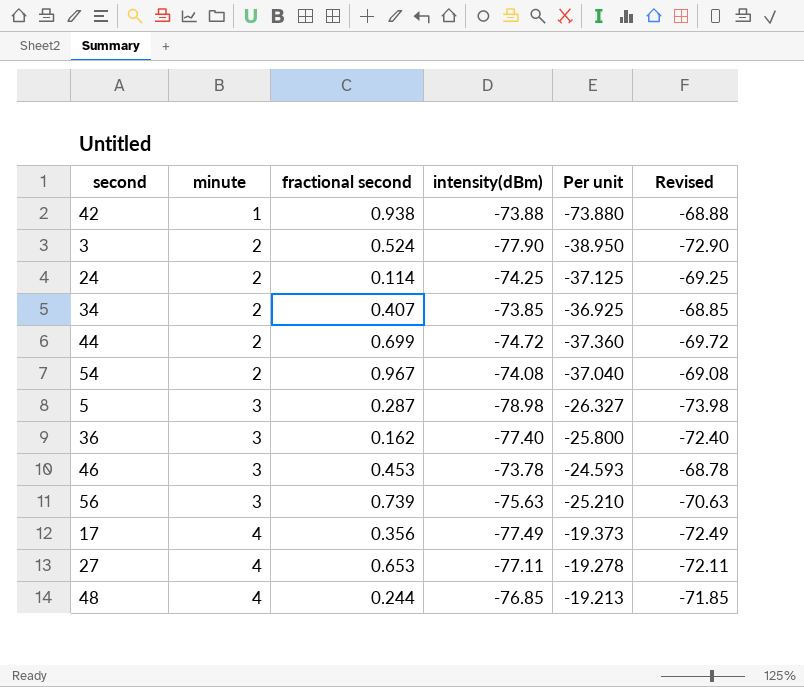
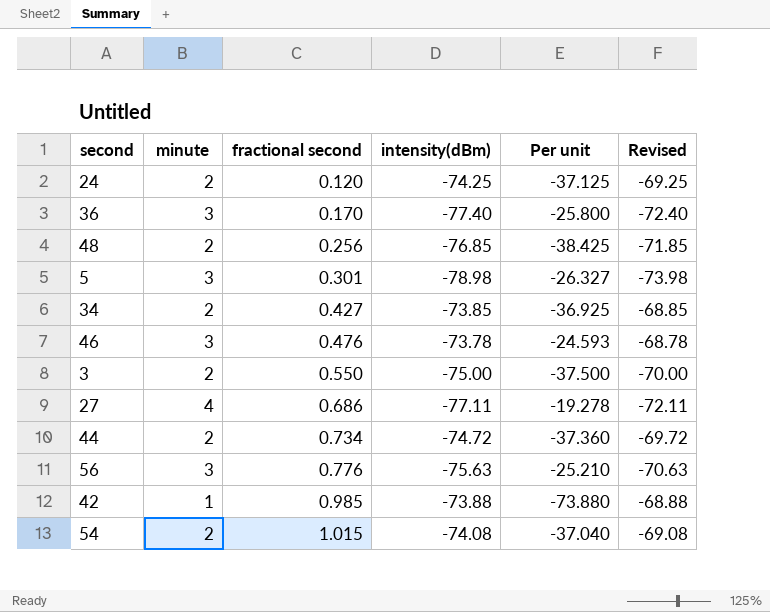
row order: minute ascending -> fractional second ascending
row 17: 4 | 0.356 | -77.49 | -19.373 | -72.49 -> none
24 | fractional second: 0.114 -> 0.120
36 | fractional second: 0.162 -> 0.170
48 | minute: 4 -> 2
48 | fractional second: 0.244 -> 0.256
48 | Per unit: -19.213 -> -38.425
5 | fractional second: 0.287 -> 0.301
34 | fractional second: 0.407 -> 0.427
46 | fractional second: 0.453 -> 0.476
3 | fractional second: 0.524 -> 0.550
3 | intensity(dBm): -77.90 -> -75.00
3 | Per unit: -38.950 -> -37.500
3 | Revised: -72.90 -> -70.00
27 | fractional second: 0.653 -> 0.686
44 | fractional second: 0.699 -> 0.734
56 | fractional second: 0.739 -> 0.776
42 | fractional second: 0.938 -> 0.985
54 | fractional second: 0.967 -> 1.015

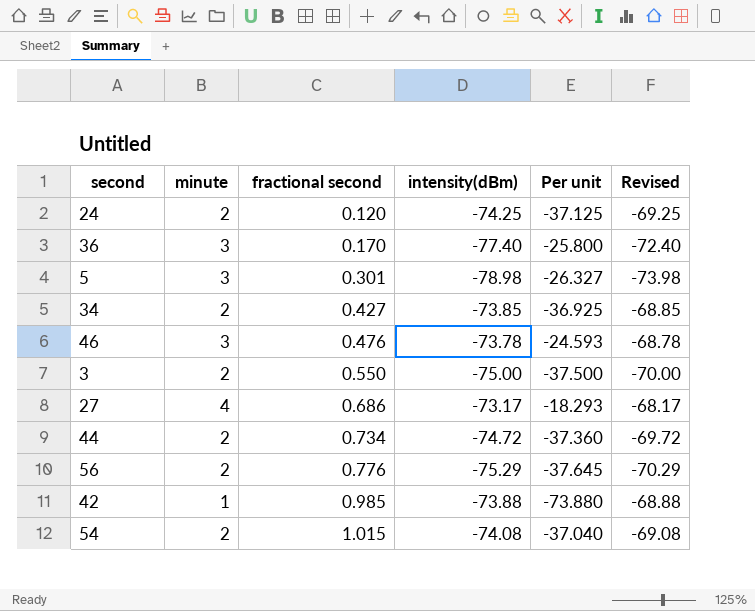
row 48: 2 | 0.256 | -76.85 | -38.425 | -71.85 -> none
27 | intensity(dBm): -77.11 -> -73.17
27 | Per unit: -19.278 -> -18.293
27 | Revised: -72.11 -> -68.17
56 | minute: 3 -> 2
56 | intensity(dBm): -75.63 -> -75.29
56 | Per unit: -25.210 -> -37.645
56 | Revised: -70.63 -> -70.29

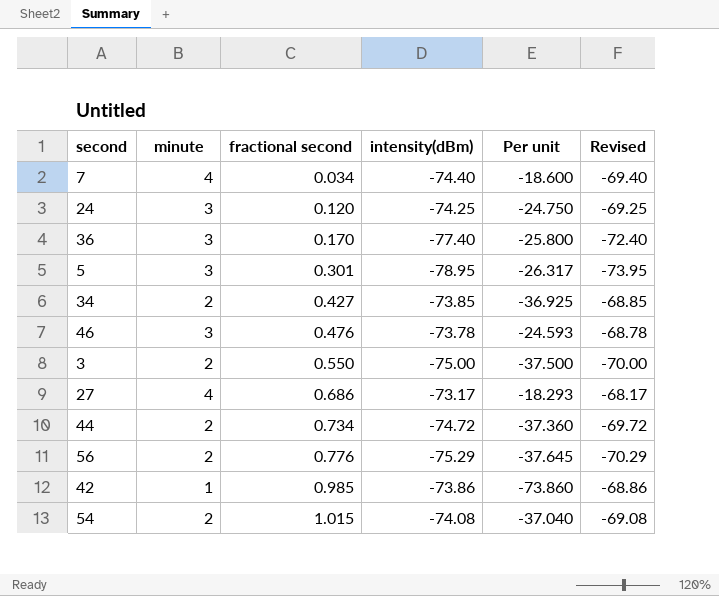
row 7: none -> 4 | 0.034 | -74.40 | -18.600 | -69.40
24 | minute: 2 -> 3
24 | Per unit: -37.125 -> -24.750
5 | intensity(dBm): -78.98 -> -78.95
5 | Per unit: -26.327 -> -26.317
5 | Revised: -73.98 -> -73.95
42 | intensity(dBm): -73.88 -> -73.86
42 | Per unit: -73.880 -> -73.860
42 | Revised: -68.88 -> -68.86

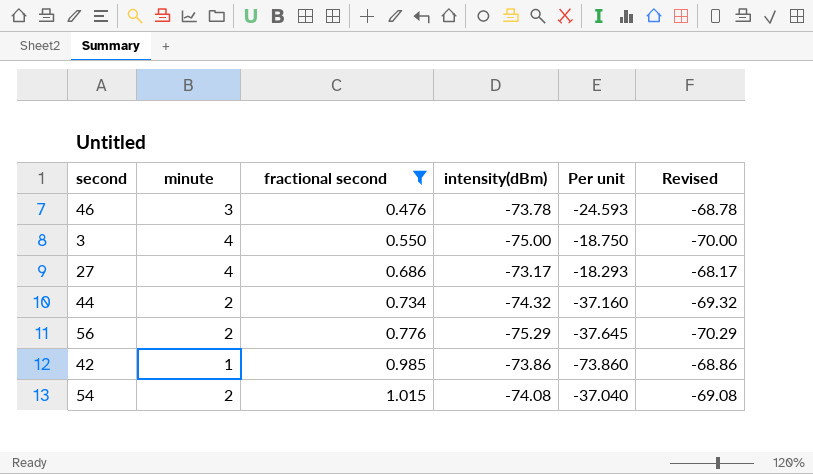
filter: none -> fractional second >= 0.476
3 | minute: 2 -> 4
3 | Per unit: -37.500 -> -18.750
44 | intensity(dBm): -74.72 -> -74.32
44 | Per unit: -37.360 -> -37.160
44 | Revised: -69.72 -> -69.32

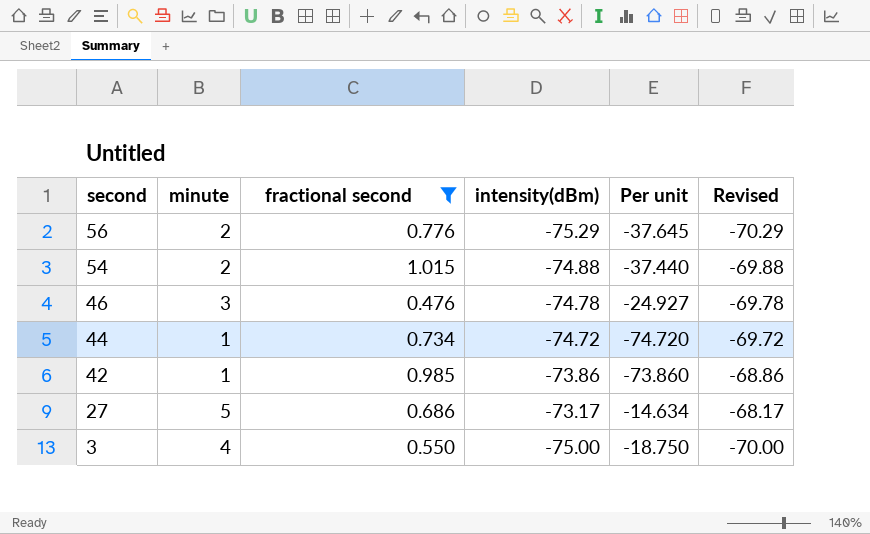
row order: fractional second ascending -> second descending
54 | intensity(dBm): -74.08 -> -74.88
54 | Per unit: -37.040 -> -37.440
54 | Revised: -69.08 -> -69.88
46 | intensity(dBm): -73.78 -> -74.78
46 | Per unit: -24.593 -> -24.927
46 | Revised: -68.78 -> -69.78
44 | minute: 2 -> 1
44 | intensity(dBm): -74.32 -> -74.72
44 | Per unit: -37.160 -> -74.720
44 | Revised: -69.32 -> -69.72
27 | minute: 4 -> 5
27 | Per unit: -18.293 -> -14.634

